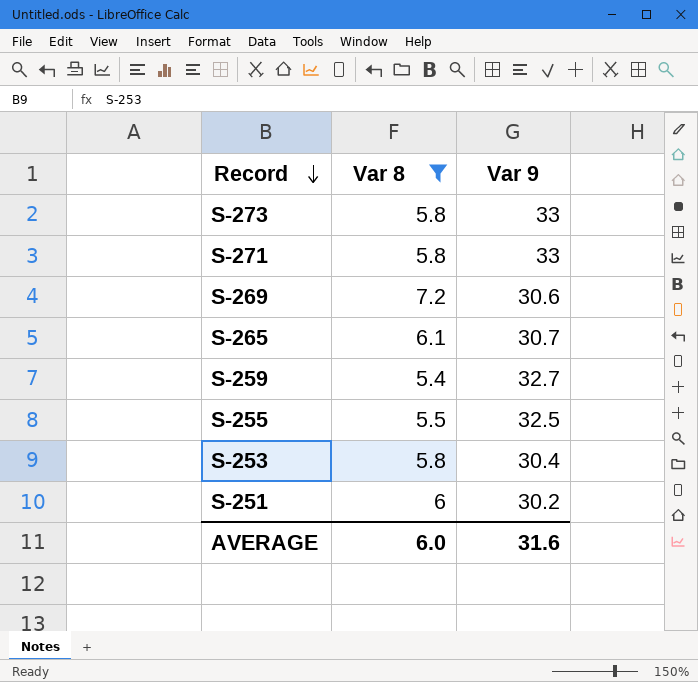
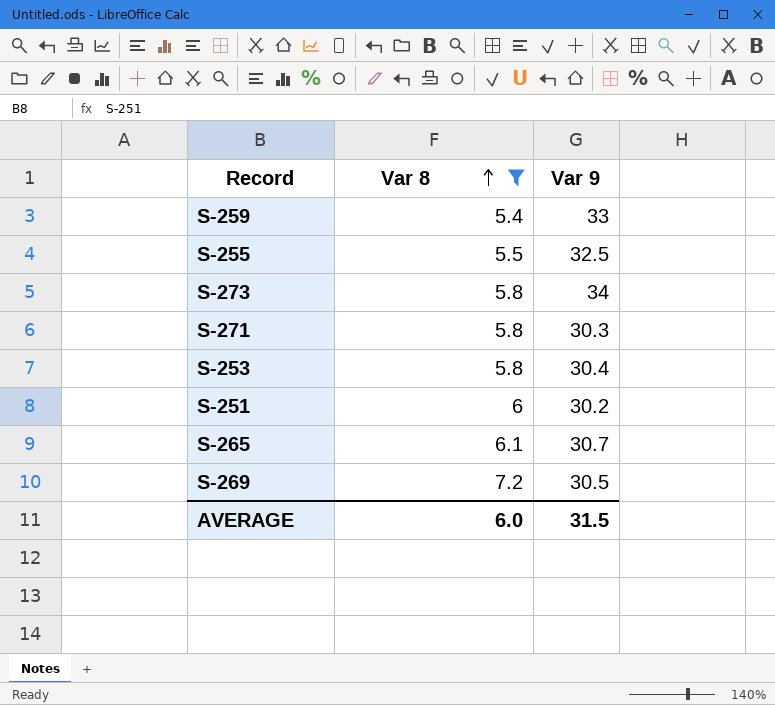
row order: Record descending -> Var 8 ascending
S-259 | Var 9: 32.7 -> 33
S-273 | Var 9: 33 -> 34
S-271 | Var 9: 33 -> 30.3
S-269 | Var 9: 30.6 -> 30.5
AVERAGE | Var 9: 31.6 -> 31.5

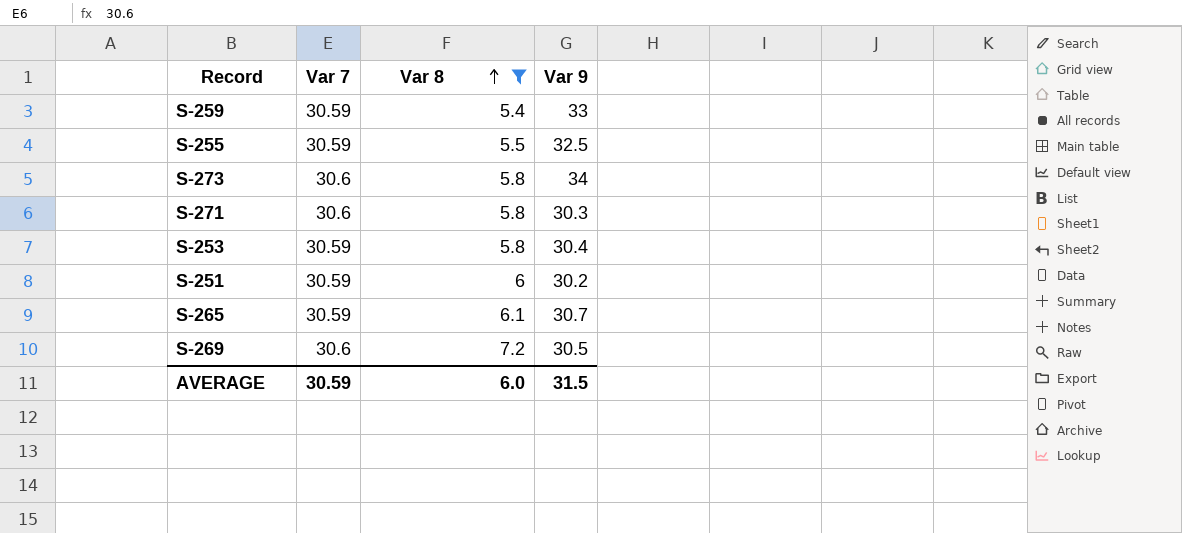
column Var 7 | position: none -> 2

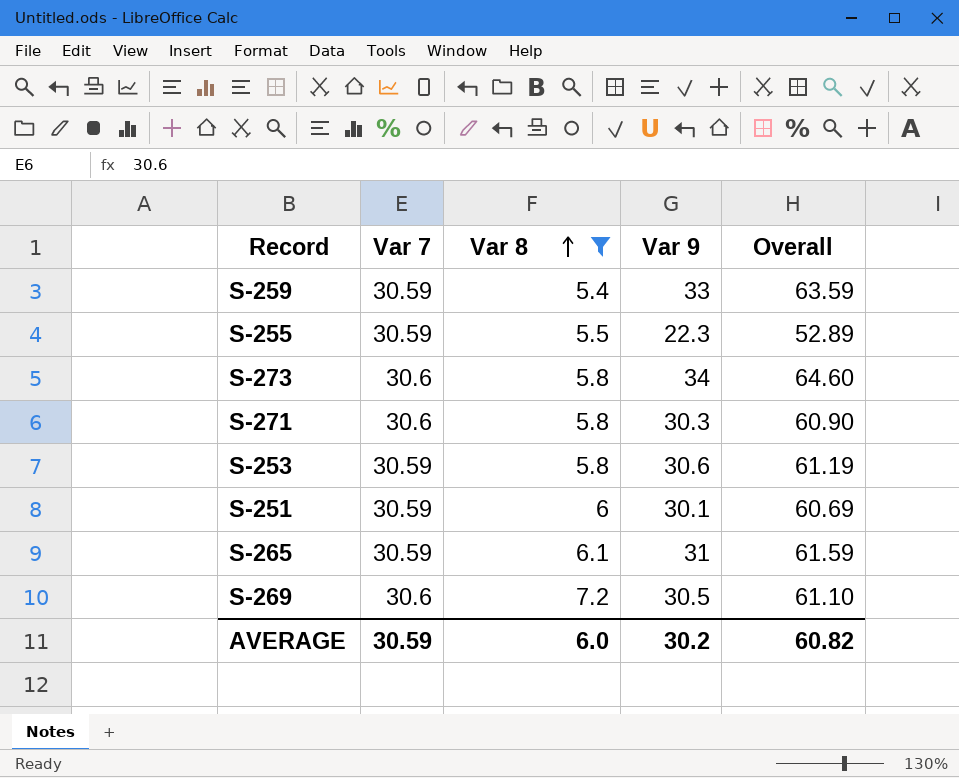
column Overall | formula: none -> [Var 7] + [Var 9]
S-255 | Var 9: 32.5 -> 22.3
S-253 | Var 9: 30.4 -> 30.6
S-251 | Var 9: 30.2 -> 30.1
S-265 | Var 9: 30.7 -> 31
AVERAGE | Var 9: 31.5 -> 30.2

